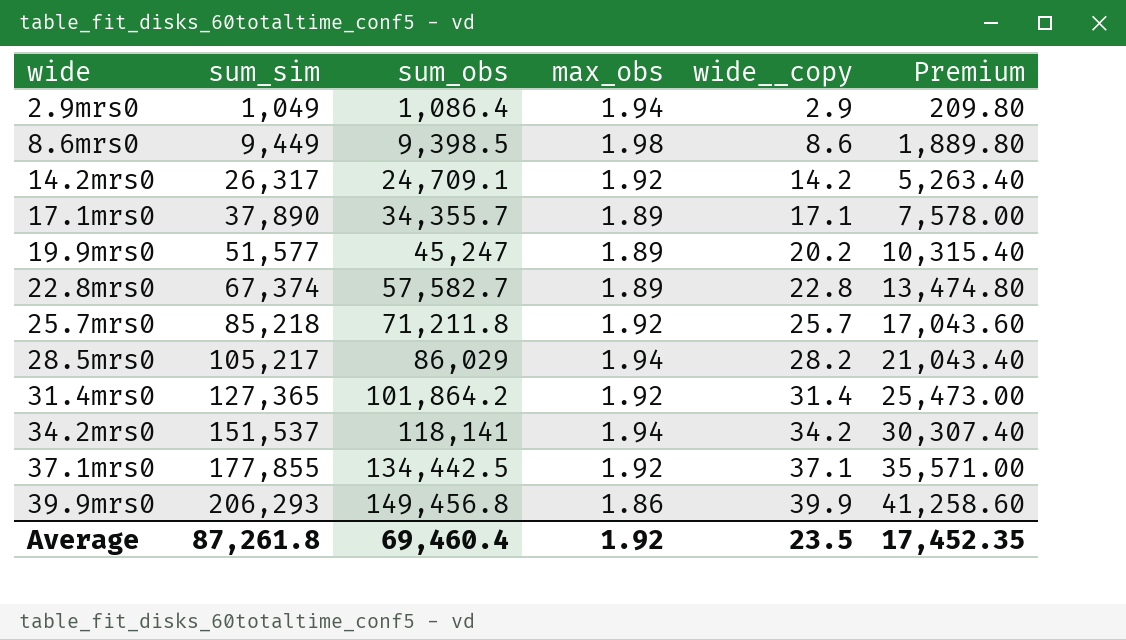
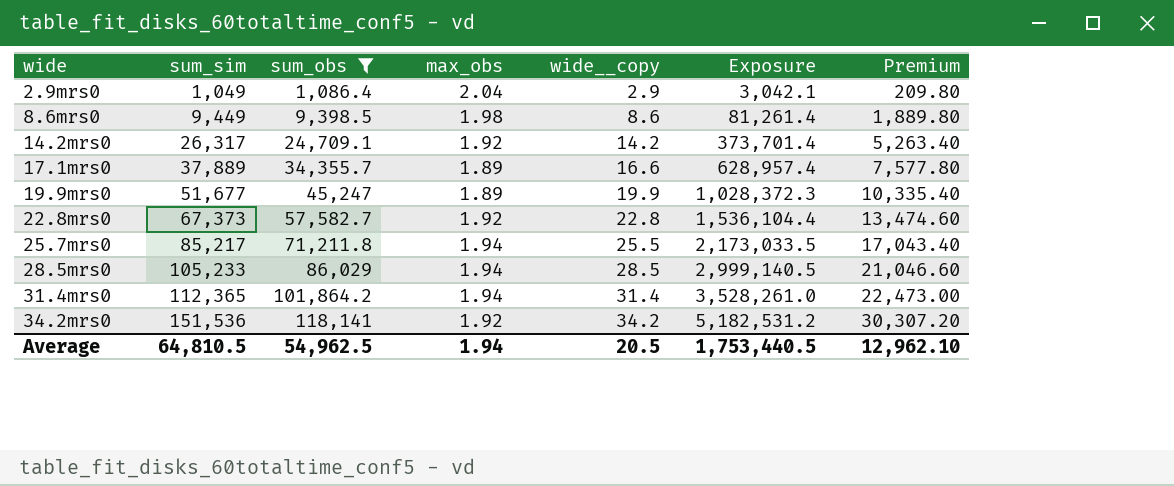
filter: none -> sum_obs <= 118,141
column Exposure | formula: none -> [sum_sim] * [wide__copy]
2.9mrs0 | max_obs: 1.94 -> 2.04
17.1mrs0 | sum_sim: 37,890 -> 37,889
17.1mrs0 | wide__copy: 17.1 -> 16.6
17.1mrs0 | Premium: 7,578.00 -> 7,577.80
19.9mrs0 | sum_sim: 51,577 -> 51,677
19.9mrs0 | wide__copy: 20.2 -> 19.9
19.9mrs0 | Premium: 10,315.40 -> 10,335.40
22.8mrs0 | sum_sim: 67,374 -> 67,373
22.8mrs0 | max_obs: 1.89 -> 1.92
22.8mrs0 | Premium: 13,474.80 -> 13,474.60
25.7mrs0 | sum_sim: 85,218 -> 85,217
25.7mrs0 | max_obs: 1.92 -> 1.94
25.7mrs0 | wide__copy: 25.7 -> 25.5
25.7mrs0 | Premium: 17,043.60 -> 17,043.40
28.5mrs0 | sum_sim: 105,217 -> 105,233
28.5mrs0 | wide__copy: 28.2 -> 28.5
28.5mrs0 | Premium: 21,043.40 -> 21,046.60
31.4mrs0 | sum_sim: 127,365 -> 112,365
31.4mrs0 | max_obs: 1.92 -> 1.94
31.4mrs0 | Premium: 25,473.00 -> 22,473.00
34.2mrs0 | sum_sim: 151,537 -> 151,536
34.2mrs0 | max_obs: 1.94 -> 1.92
34.2mrs0 | Premium: 30,307.40 -> 30,307.20
Average | sum_sim: 87,261.8 -> 64,810.5
Average | sum_obs: 69,460.4 -> 54,962.5
Average | max_obs: 1.92 -> 1.94
Average | wide__copy: 23.5 -> 20.5
Average | Premium: 17,452.35 -> 12,962.10

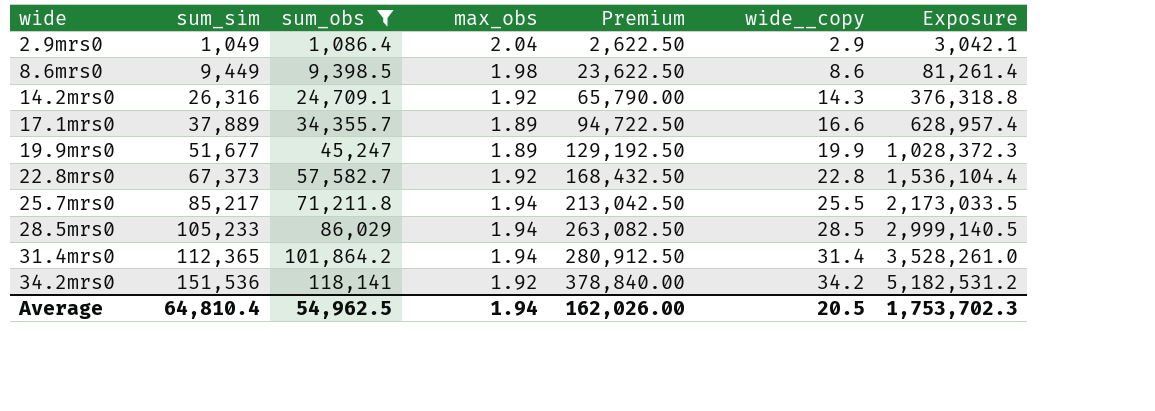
column Premium | formula: [sum_sim] * 0.2 -> [sum_sim] * 2.5
column Premium | position: 7 -> 5
14.2mrs0 | sum_sim: 26,317 -> 26,316
14.2mrs0 | wide__copy: 14.2 -> 14.3
14.2mrs0 | Exposure: 373,701.4 -> 376,318.8
Average | sum_sim: 64,810.5 -> 64,810.4
Average | Premium: 12,962.10 -> 162,026.00
Average | Exposure: 1,753,440.5 -> 1,753,702.3

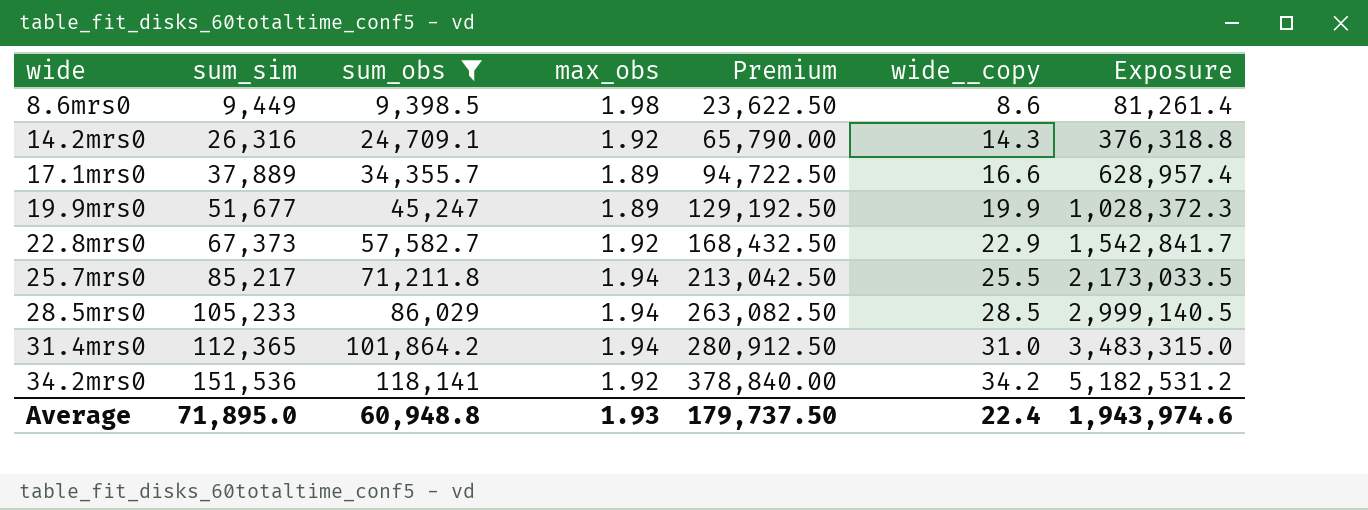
row 2.9mrs0: 1,049 | 1,086.4 | 2.04 | 2,622.50 | 2.9 | 3,042.1 -> none
22.8mrs0 | wide__copy: 22.8 -> 22.9
22.8mrs0 | Exposure: 1,536,104.4 -> 1,542,841.7
31.4mrs0 | wide__copy: 31.4 -> 31.0
31.4mrs0 | Exposure: 3,528,261.0 -> 3,483,315.0
Average | sum_sim: 64,810.4 -> 71,895.0
Average | sum_obs: 54,962.5 -> 60,948.8
Average | max_obs: 1.94 -> 1.93
Average | Premium: 162,026.00 -> 179,737.50
Average | wide__copy: 20.5 -> 22.4
Average | Exposure: 1,753,702.3 -> 1,943,974.6

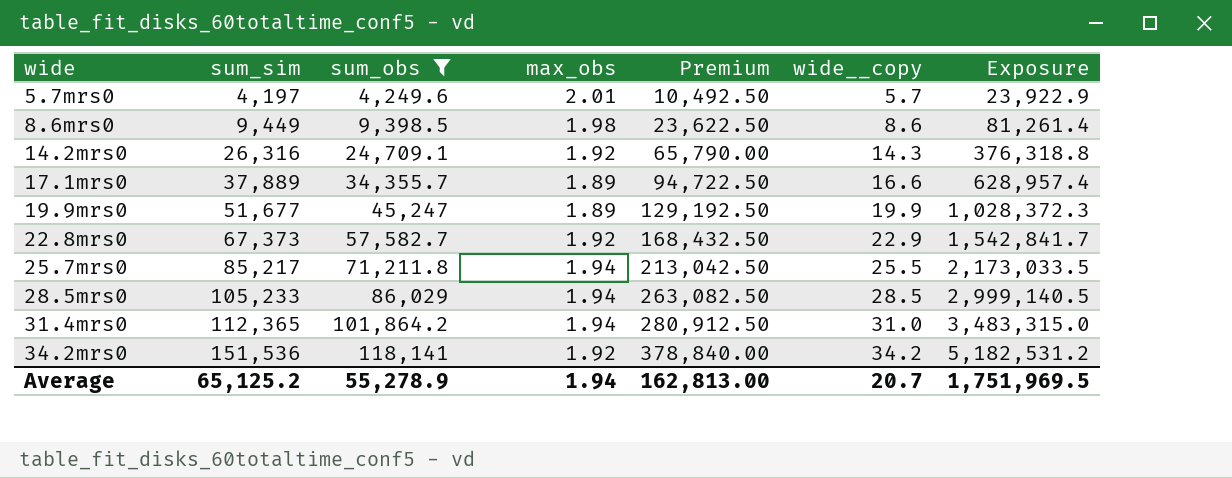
row 5.7mrs0: none -> 4,197 | 4,249.6 | 2.01 | 10,492.50 | 5.7 | 23,922.9
Average | sum_sim: 71,895.0 -> 65,125.2
Average | sum_obs: 60,948.8 -> 55,278.9
Average | max_obs: 1.93 -> 1.94
Average | Premium: 179,737.50 -> 162,813.00
Average | wide__copy: 22.4 -> 20.7
Average | Exposure: 1,943,974.6 -> 1,751,969.5

